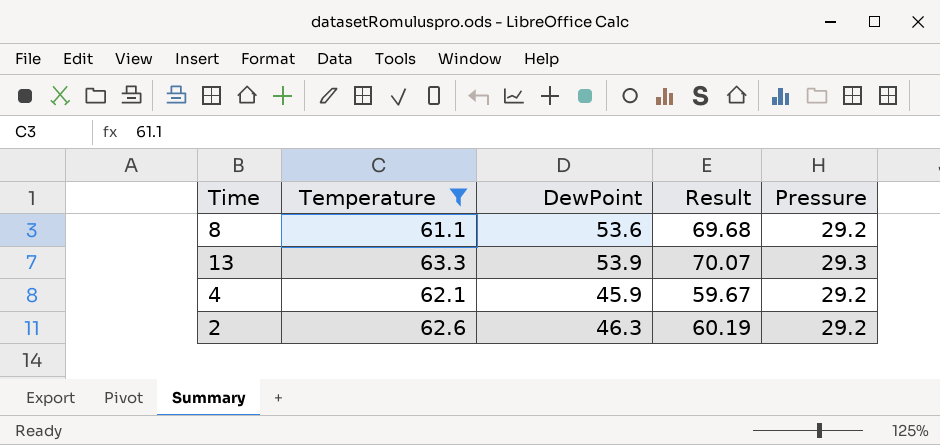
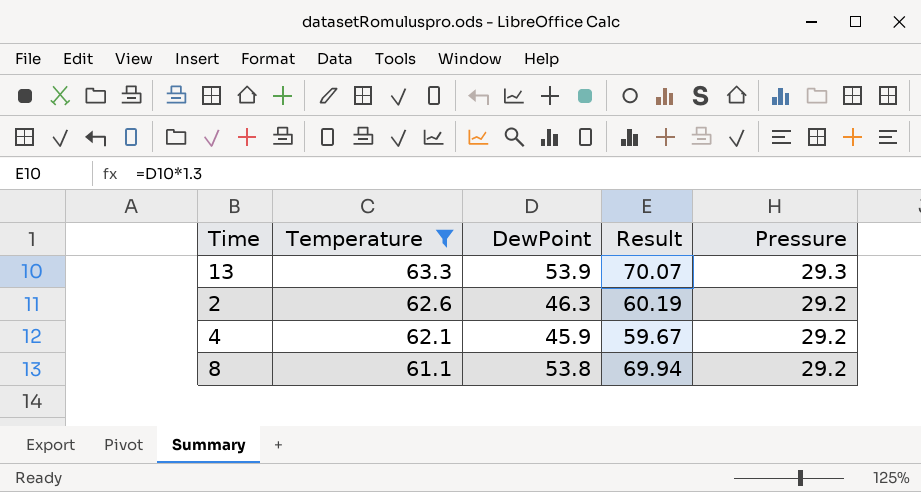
row order: none -> Temperature descending
8 | DewPoint: 53.6 -> 53.8
8 | Result: 69.68 -> 69.94

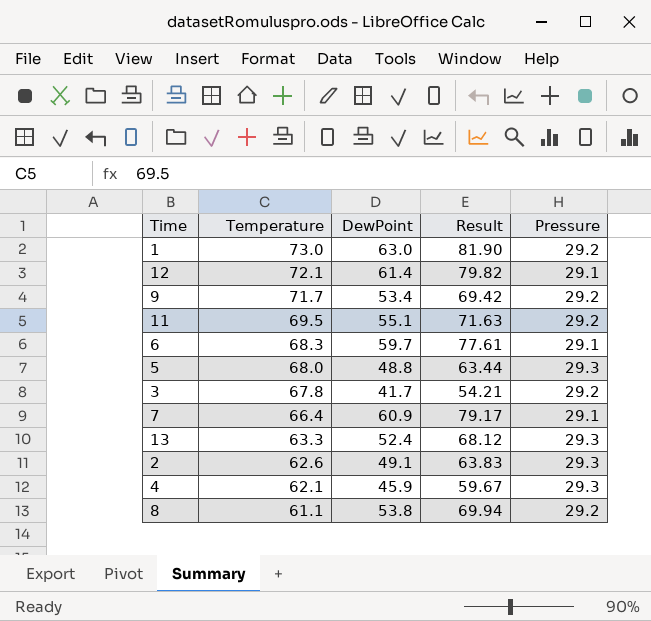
filter: Temperature <= 63.3 -> none
13 | DewPoint: 53.9 -> 52.4
13 | Result: 70.07 -> 68.12
2 | DewPoint: 46.3 -> 49.1
2 | Result: 60.19 -> 63.83
2 | Pressure: 29.2 -> 29.3
4 | Pressure: 29.2 -> 29.3

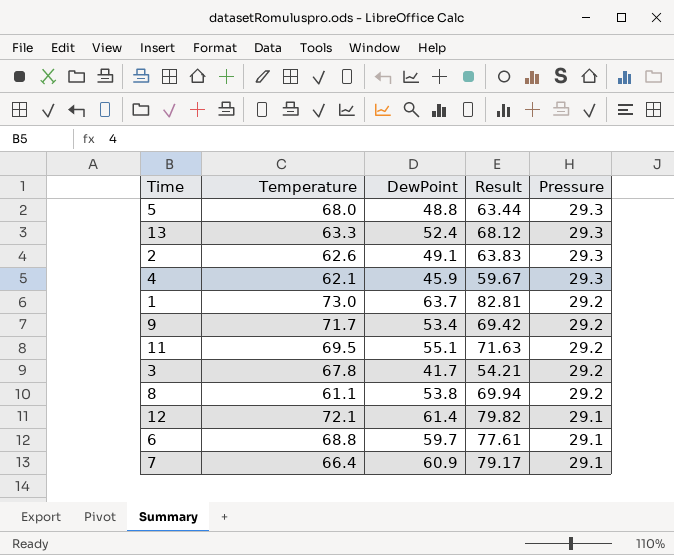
row order: Temperature descending -> Pressure descending
1 | DewPoint: 63.0 -> 63.7
1 | Result: 81.90 -> 82.81
6 | Temperature: 68.3 -> 68.8

